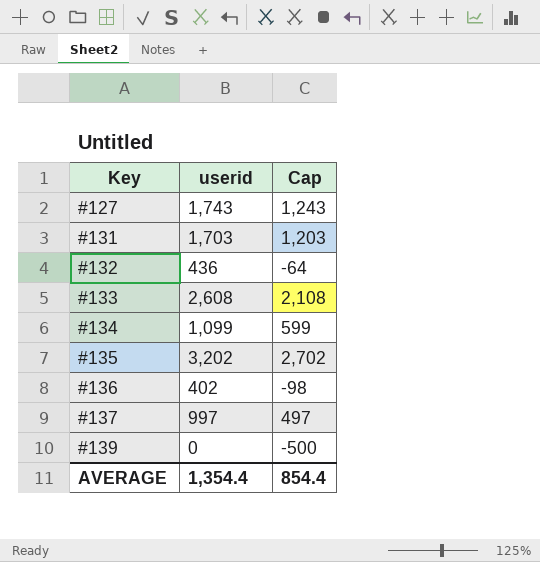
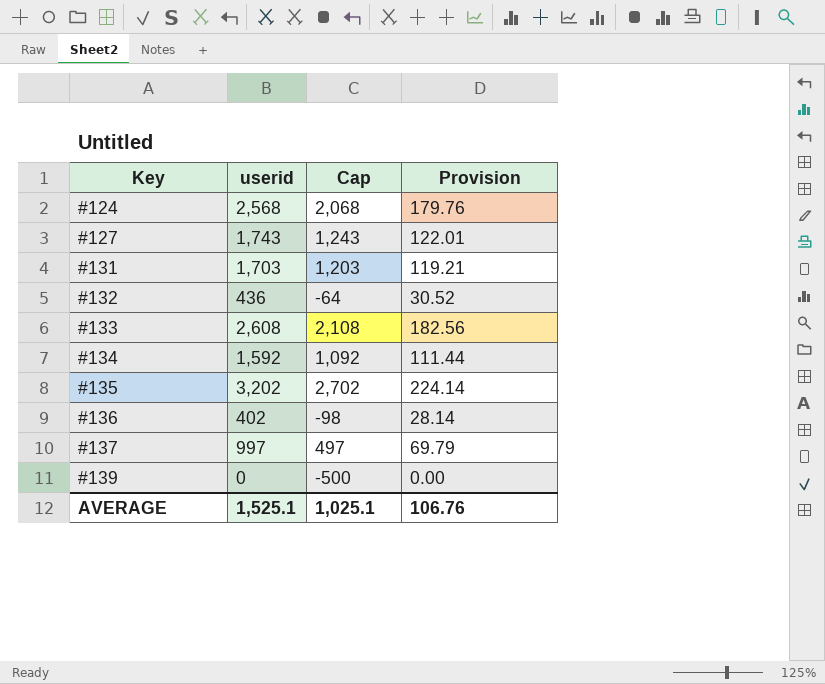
column Provision | formula: none -> [userid] * 0.07
row #124: none -> 2,568 | 2,068 | 179.76
#134 | userid: 1,099 -> 1,592
#134 | Cap: 599 -> 1,092
AVERAGE | userid: 1,354.4 -> 1,525.1
AVERAGE | Cap: 854.4 -> 1,025.1

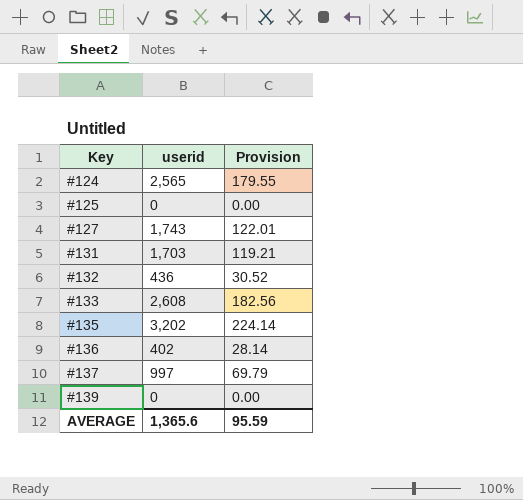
column Cap | formula: [userid] - 500 -> none
row #134: 1,592 | 1,092 | 111.44 -> none
#124 | userid: 2,568 -> 2,565
#124 | Provision: 179.76 -> 179.55
row #125: none -> 0 | 0.00
AVERAGE | userid: 1,525.1 -> 1,365.6
AVERAGE | Provision: 106.76 -> 95.59

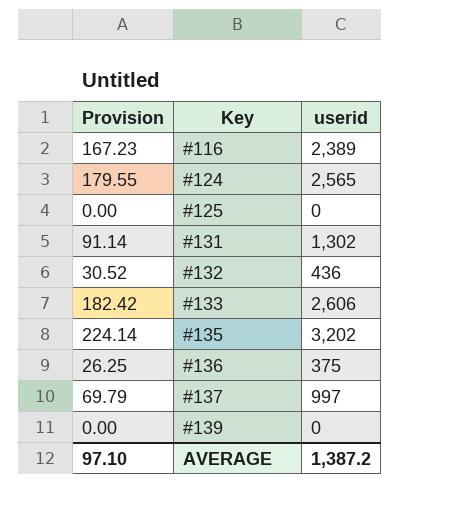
column Provision | position: 3 -> 1
row #127: 1,743 | 122.01 -> none
row #116: none -> 167.23 | 2,389
#131 | Provision: 119.21 -> 91.14
#131 | userid: 1,703 -> 1,302
#133 | Provision: 182.56 -> 182.42
#133 | userid: 2,608 -> 2,606
#136 | Provision: 28.14 -> 26.25
#136 | userid: 402 -> 375
AVERAGE | Provision: 95.59 -> 97.10
AVERAGE | userid: 1,365.6 -> 1,387.2

